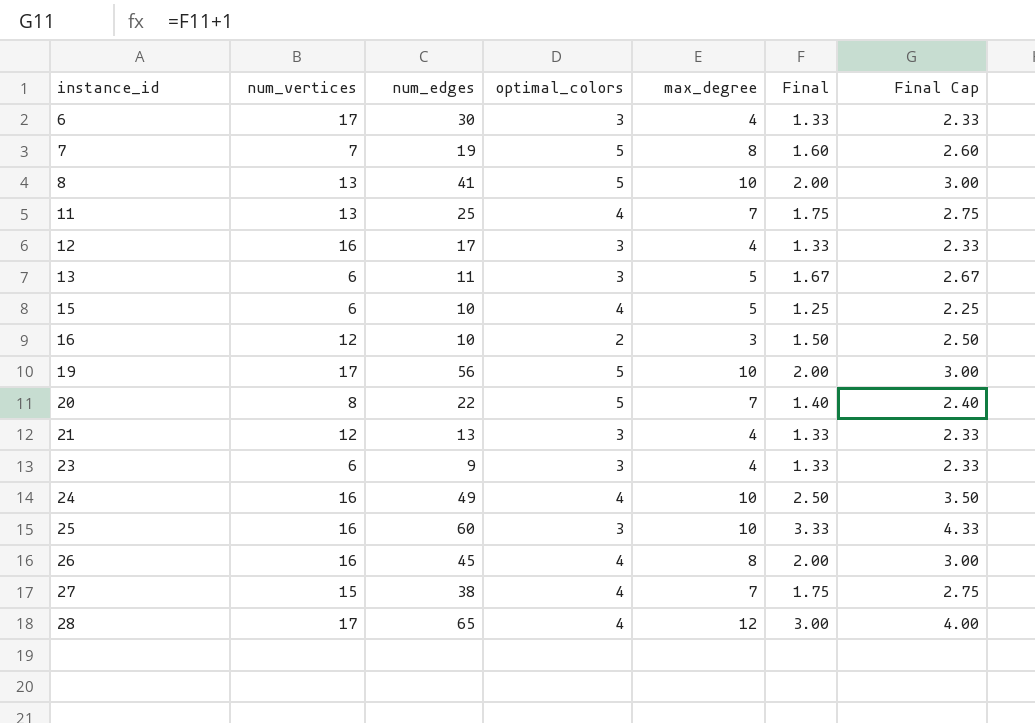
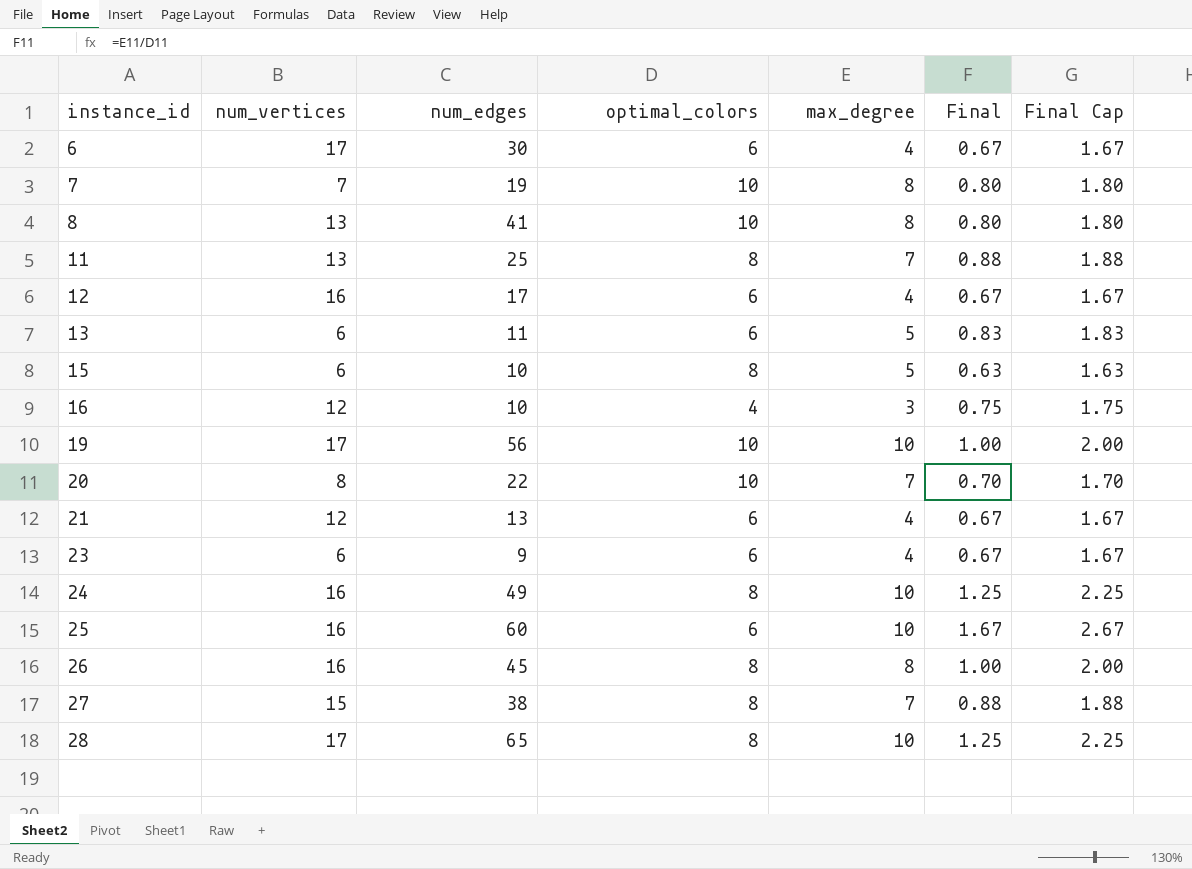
6 | optimal_colors: 3 -> 6
6 | Final: 1.33 -> 0.67
6 | Final Cap: 2.33 -> 1.67
7 | optimal_colors: 5 -> 10
7 | Final: 1.60 -> 0.80
7 | Final Cap: 2.60 -> 1.80
8 | optimal_colors: 5 -> 10
8 | max_degree: 10 -> 8
8 | Final: 2.00 -> 0.80
8 | Final Cap: 3.00 -> 1.80
11 | optimal_colors: 4 -> 8
11 | Final: 1.75 -> 0.88
11 | Final Cap: 2.75 -> 1.88
12 | optimal_colors: 3 -> 6
12 | Final: 1.33 -> 0.67
12 | Final Cap: 2.33 -> 1.67
13 | optimal_colors: 3 -> 6
13 | Final: 1.67 -> 0.83
13 | Final Cap: 2.67 -> 1.83
15 | optimal_colors: 4 -> 8
15 | Final: 1.25 -> 0.63
15 | Final Cap: 2.25 -> 1.63
16 | optimal_colors: 2 -> 4
16 | Final: 1.50 -> 0.75
16 | Final Cap: 2.50 -> 1.75
19 | optimal_colors: 5 -> 10
19 | Final: 2.00 -> 1.00
19 | Final Cap: 3.00 -> 2.00
20 | optimal_colors: 5 -> 10
20 | Final: 1.40 -> 0.70
20 | Final Cap: 2.40 -> 1.70
21 | optimal_colors: 3 -> 6
21 | Final: 1.33 -> 0.67
21 | Final Cap: 2.33 -> 1.67
23 | optimal_colors: 3 -> 6
23 | Final: 1.33 -> 0.67
23 | Final Cap: 2.33 -> 1.67
24 | optimal_colors: 4 -> 8
24 | Final: 2.50 -> 1.25
24 | Final Cap: 3.50 -> 2.25
25 | optimal_colors: 3 -> 6
25 | Final: 3.33 -> 1.67
25 | Final Cap: 4.33 -> 2.67
26 | optimal_colors: 4 -> 8
26 | Final: 2.00 -> 1.00
26 | Final Cap: 3.00 -> 2.00
27 | optimal_colors: 4 -> 8
27 | Final: 1.75 -> 0.88
27 | Final Cap: 2.75 -> 1.88
28 | optimal_colors: 4 -> 8
28 | max_degree: 12 -> 10
28 | Final: 3.00 -> 1.25
28 | Final Cap: 4.00 -> 2.25

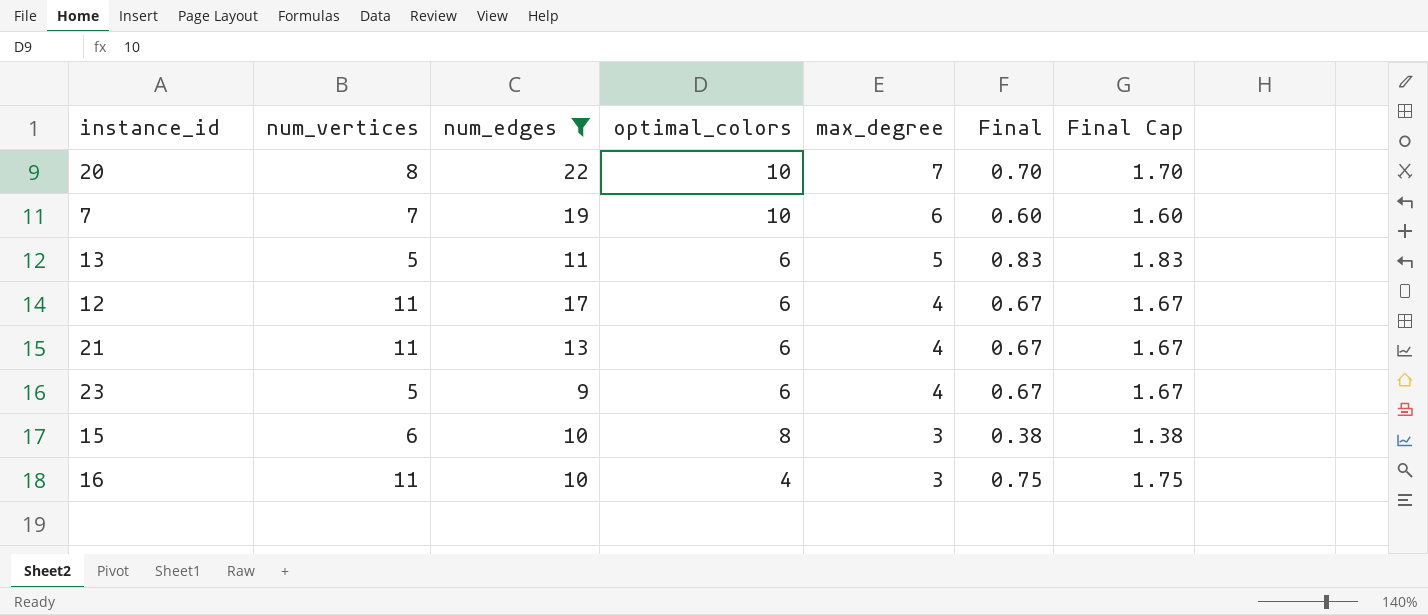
filter: none -> num_edges <= 22
row order: instance_id ascending -> max_degree descending
7 | max_degree: 8 -> 6
7 | Final: 0.80 -> 0.60
7 | Final Cap: 1.80 -> 1.60
13 | num_vertices: 6 -> 5
12 | num_vertices: 16 -> 11
21 | num_vertices: 12 -> 11
23 | num_vertices: 6 -> 5
15 | max_degree: 5 -> 3
15 | Final: 0.63 -> 0.38
15 | Final Cap: 1.63 -> 1.38
16 | num_vertices: 12 -> 11

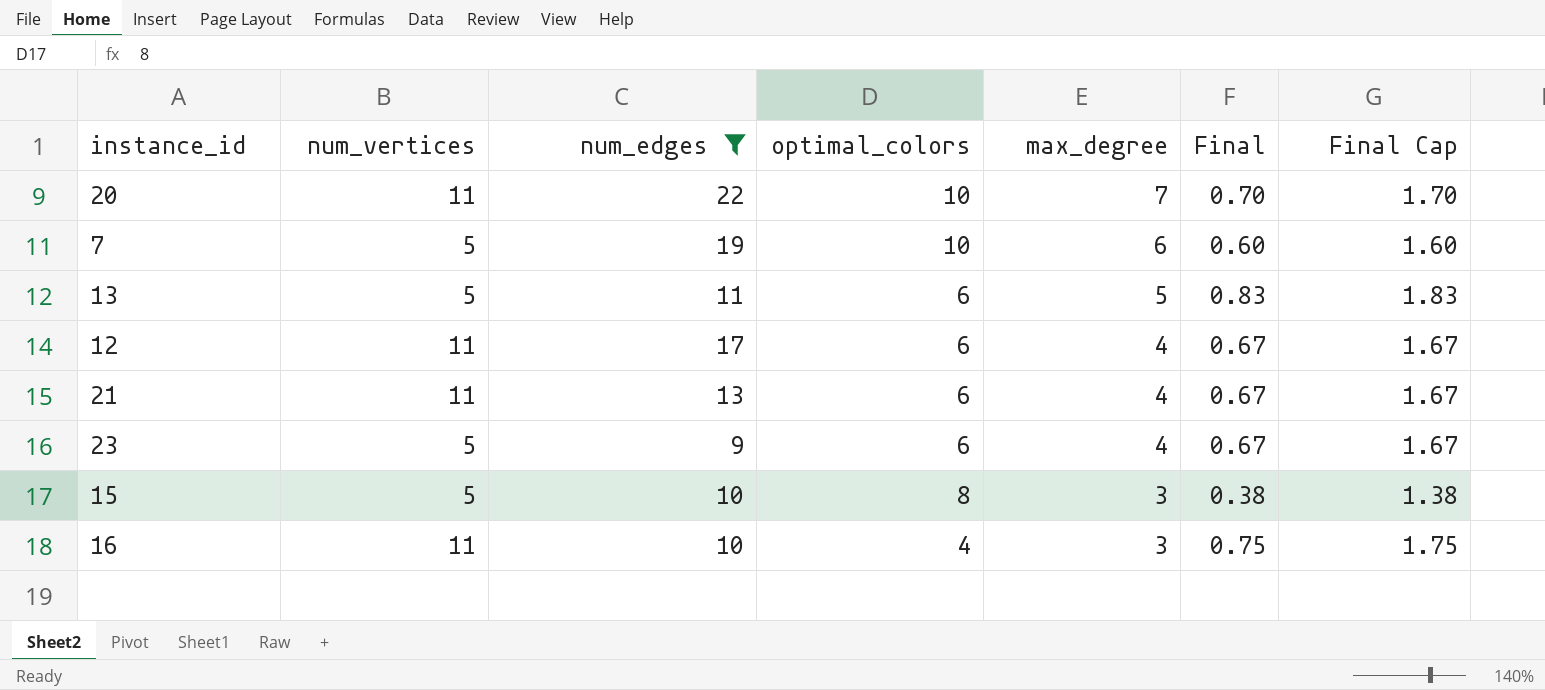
20 | num_vertices: 8 -> 11
7 | num_vertices: 7 -> 5
15 | num_vertices: 6 -> 5

